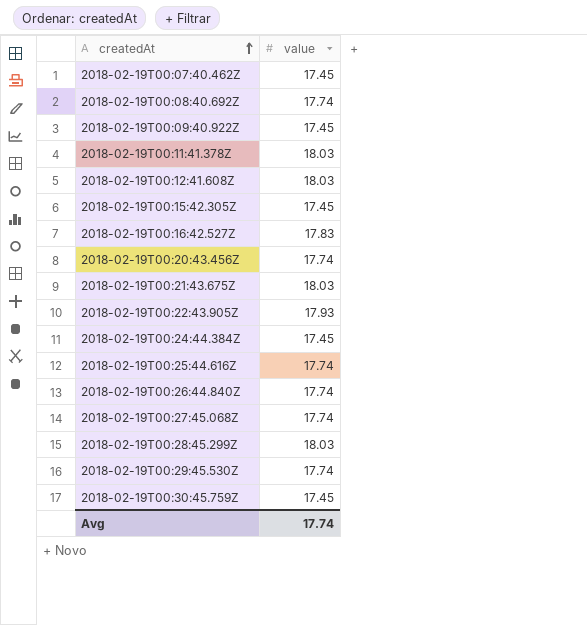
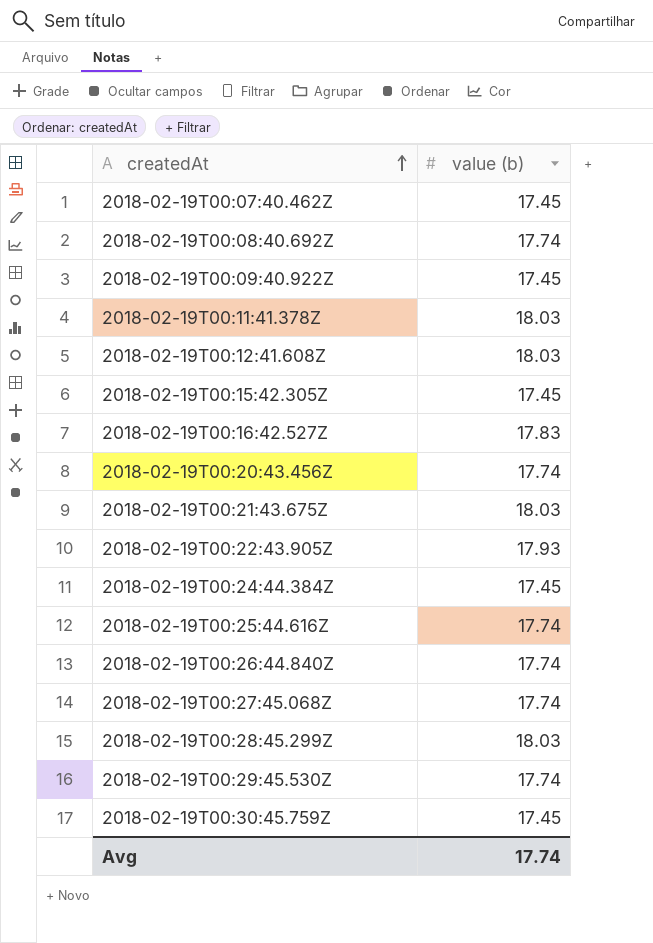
column name: value -> value (b)

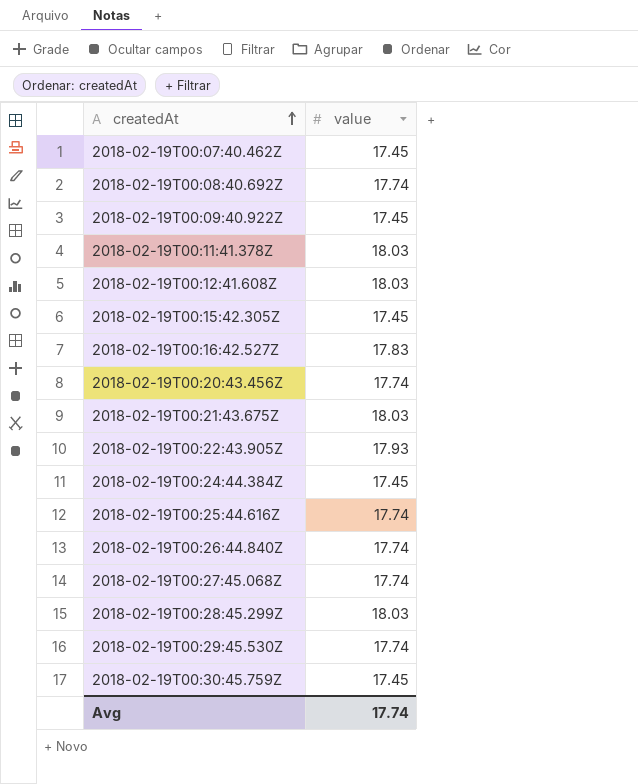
column name: value (b) -> value

